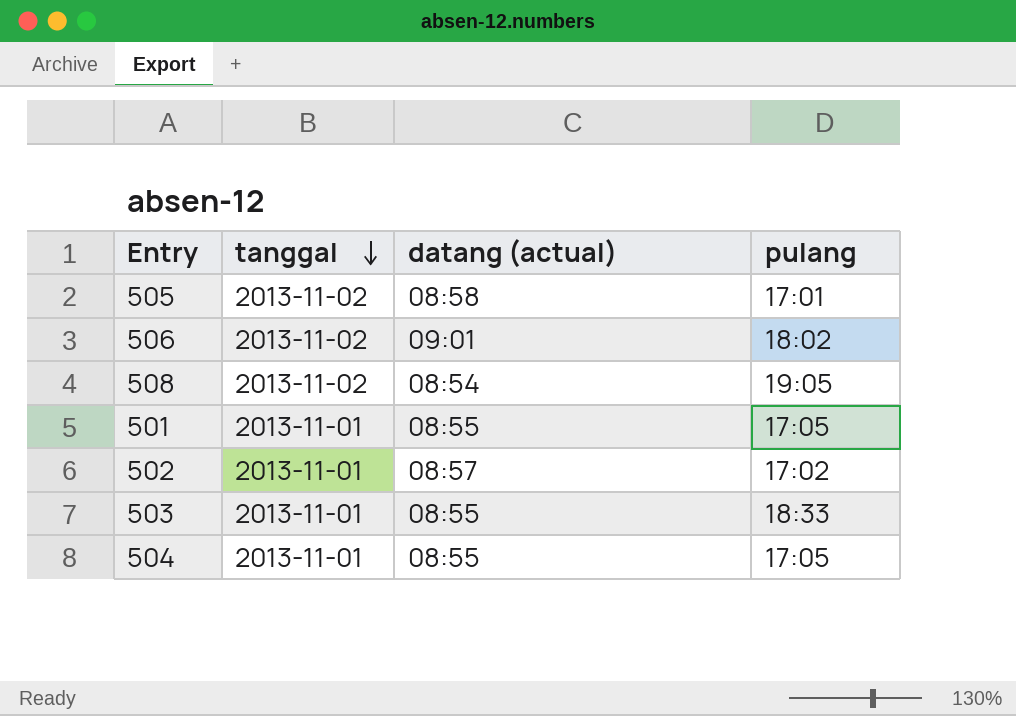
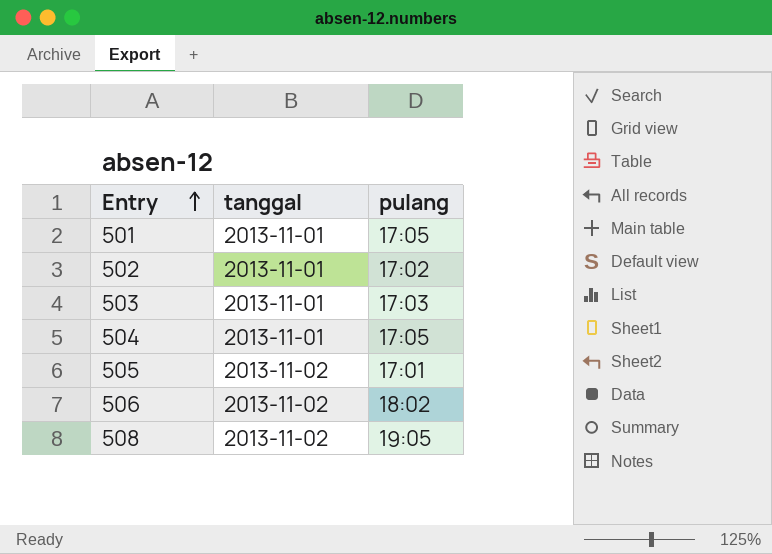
row order: tanggal descending -> Entry ascending
column datang (actual) | position: 3 -> none
503 | pulang: 18:33 -> 17:03

